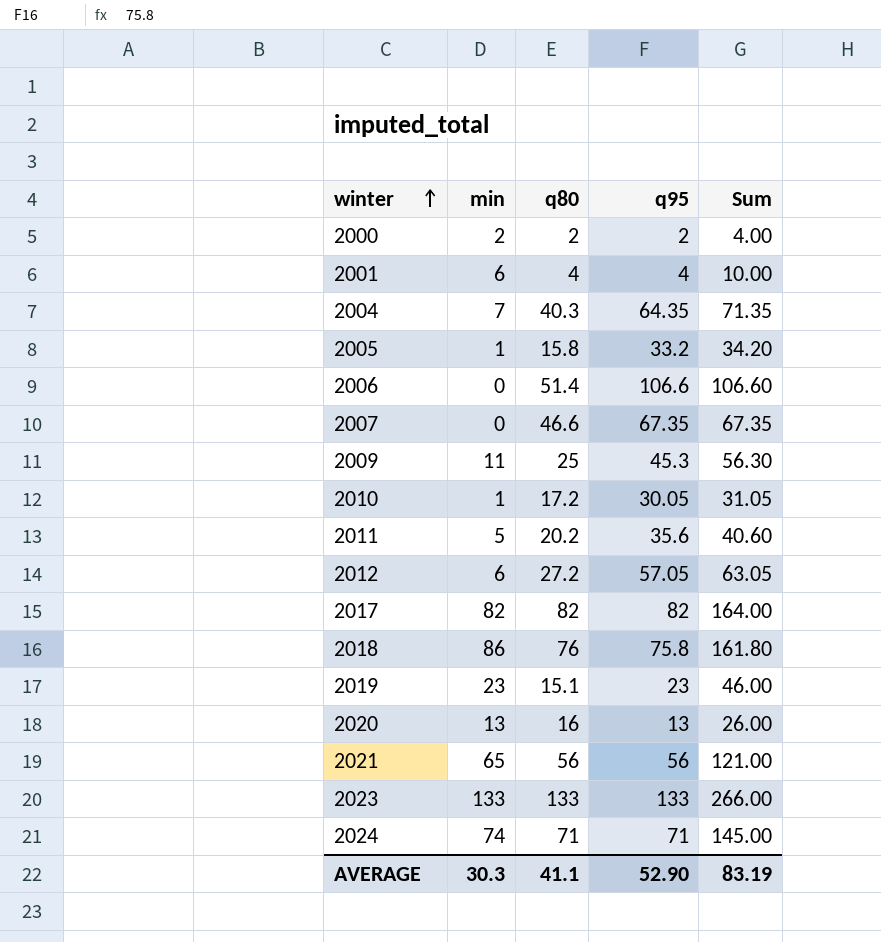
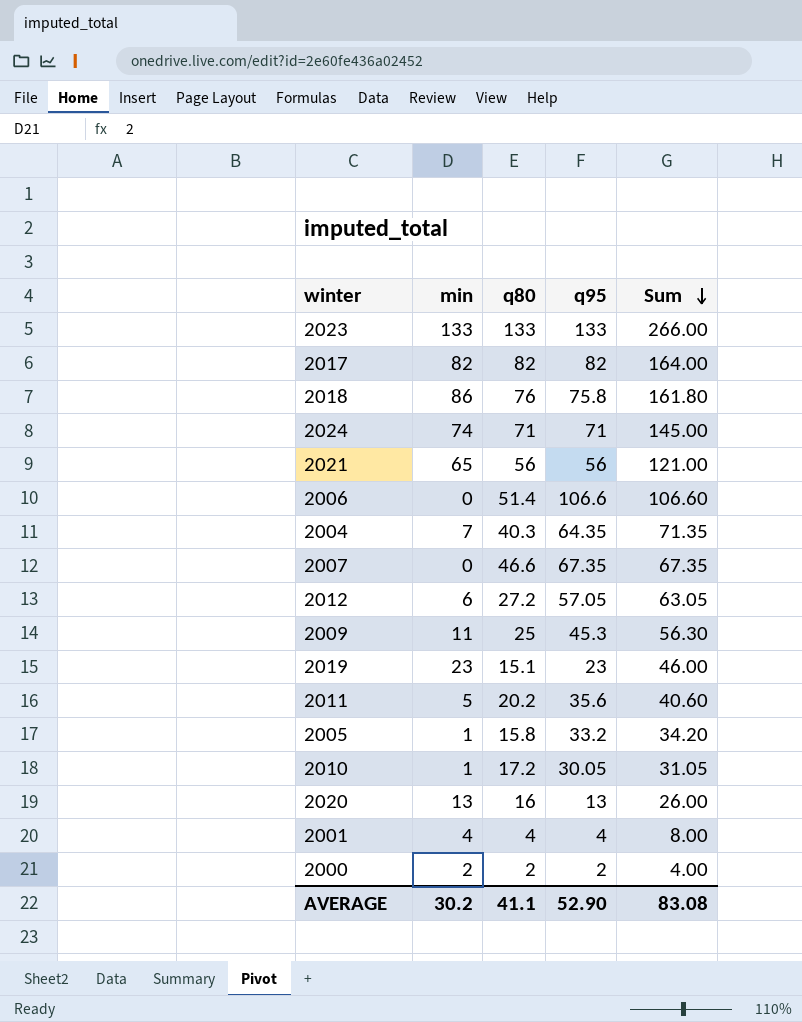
row order: winter ascending -> Sum descending
2001 | min: 6 -> 4
2001 | Sum: 10.00 -> 8.00
AVERAGE | min: 30.3 -> 30.2
AVERAGE | Sum: 83.19 -> 83.08

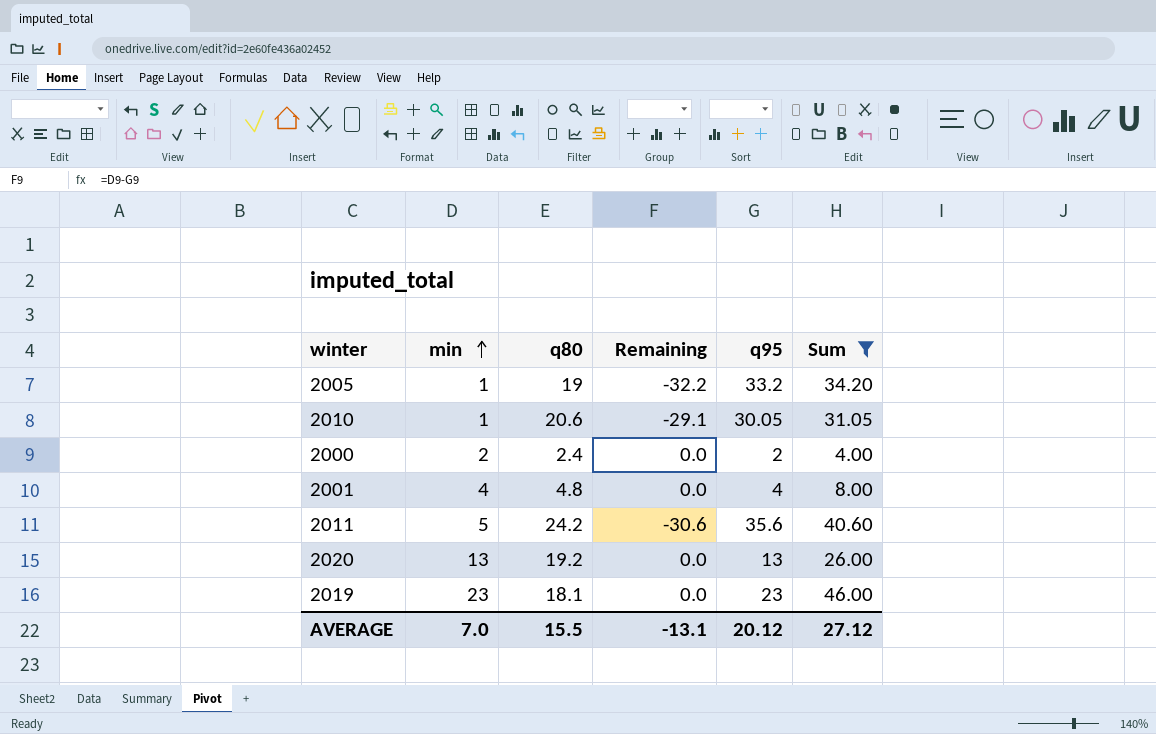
filter: none -> Sum <= 46.00
row order: Sum descending -> min ascending
column Remaining | formula: none -> [min] - [q95]
2005 | q80: 15.8 -> 19
2010 | q80: 17.2 -> 20.6
2000 | q80: 2 -> 2.4
2001 | q80: 4 -> 4.8
2011 | q80: 20.2 -> 24.2
2020 | q80: 16 -> 19.2
2019 | q80: 15.1 -> 18.1
AVERAGE | min: 30.2 -> 7.0
AVERAGE | q80: 41.1 -> 15.5
AVERAGE | q95: 52.90 -> 20.12
AVERAGE | Sum: 83.08 -> 27.12

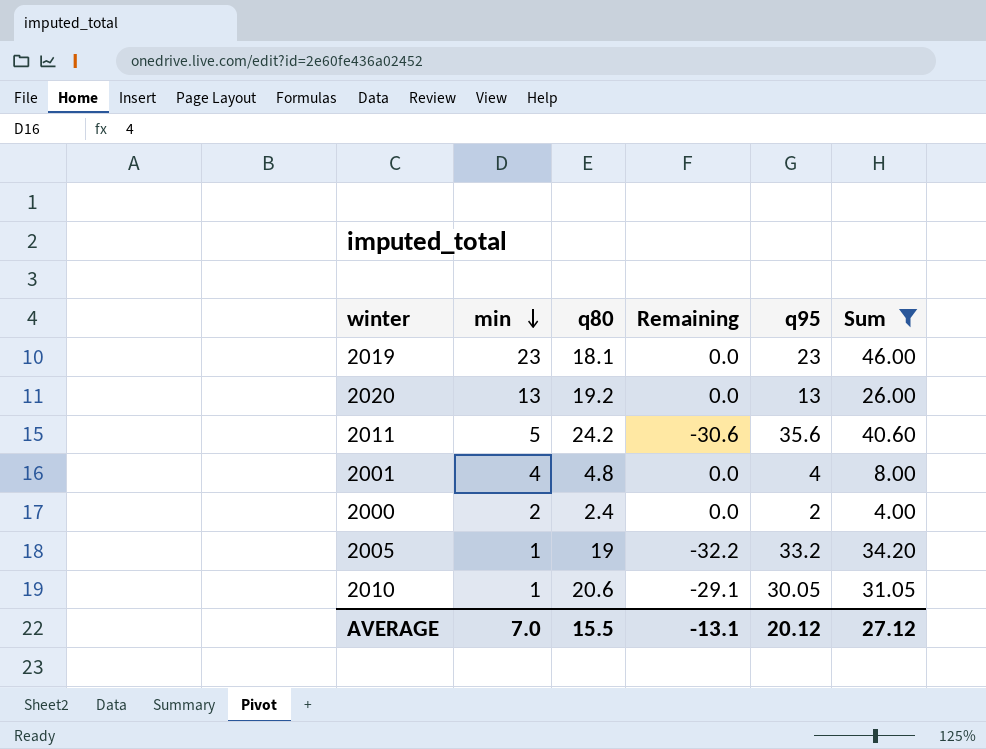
row order: min ascending -> min descending

